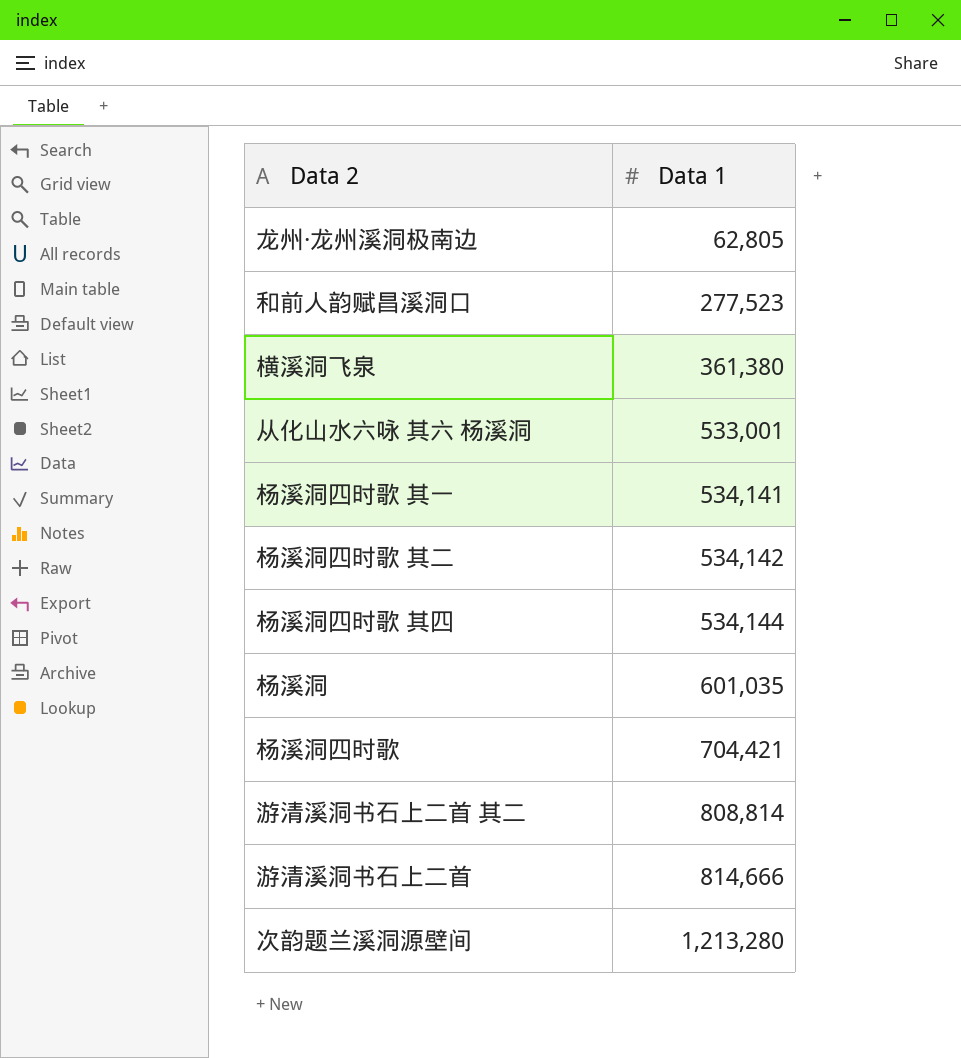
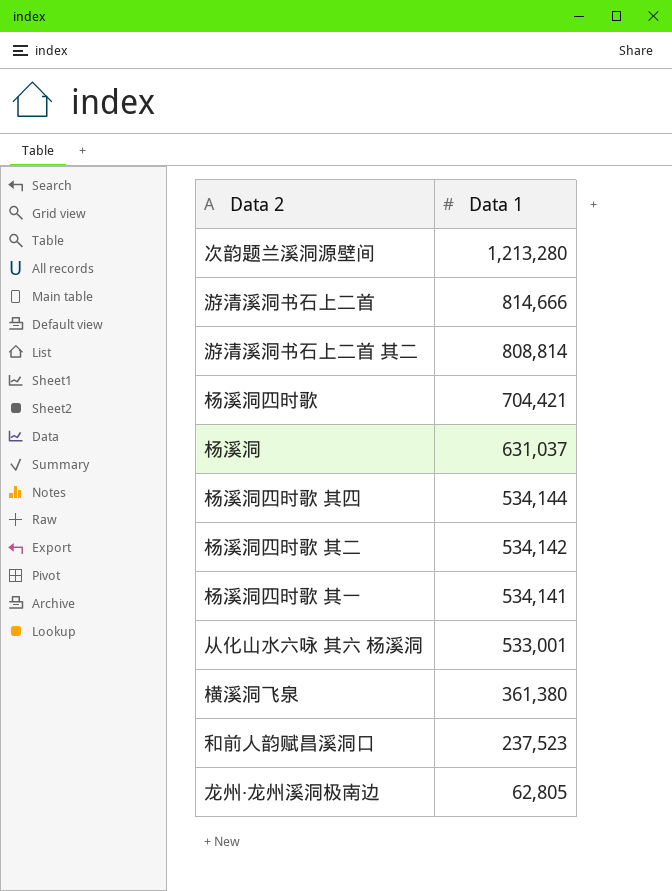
row order: Data 1 ascending -> Data 1 descending
杨溪洞 | Data 1: 601,035 -> 631,037
和前人韵赋昌溪洞口 | Data 1: 277,523 -> 237,523

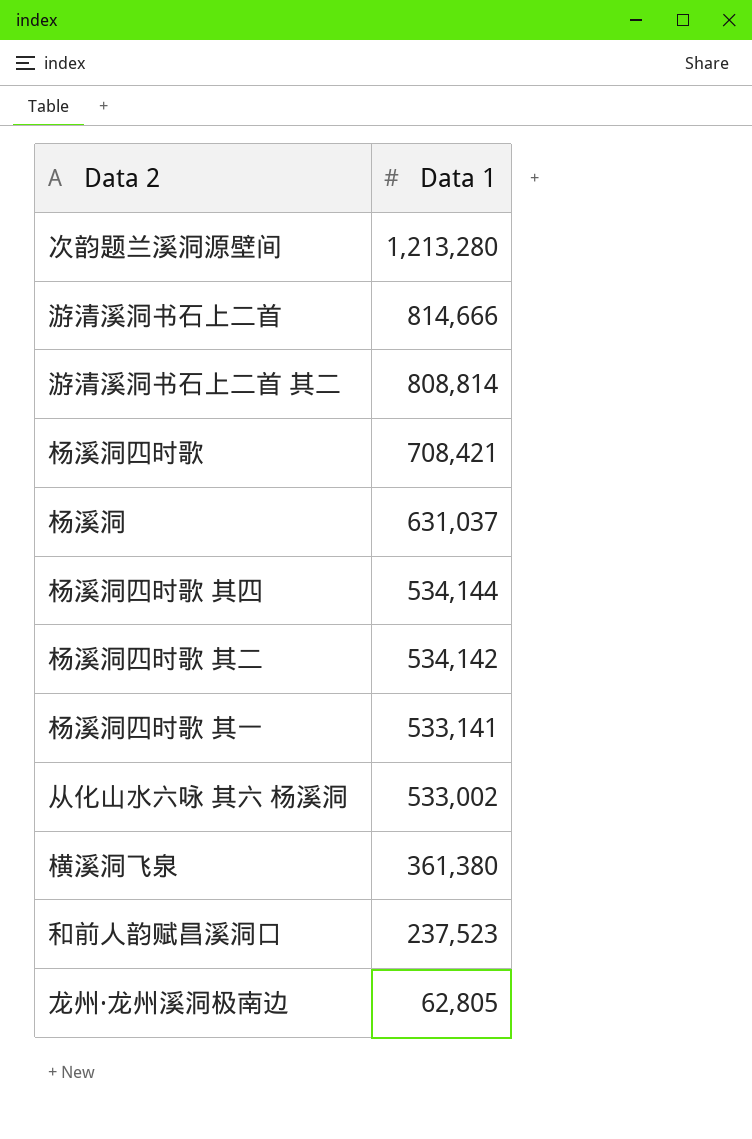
杨溪洞四时歌 | Data 1: 704,421 -> 708,421
杨溪洞四时歌 其一 | Data 1: 534,141 -> 533,141
从化山水六咏 其六 杨溪洞 | Data 1: 533,001 -> 533,002

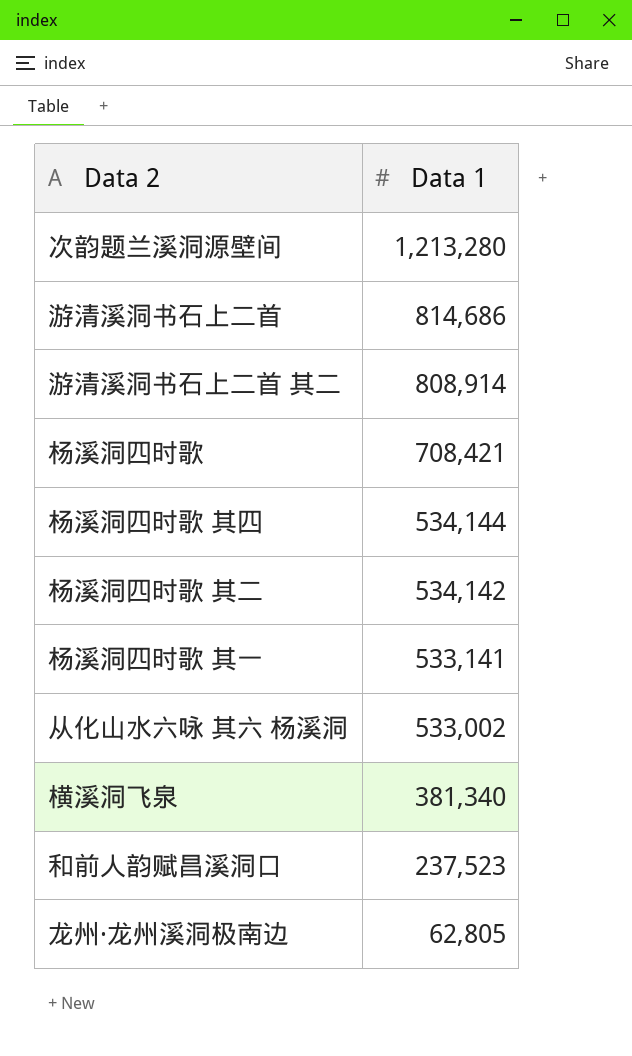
row 杨溪洞: 631,037 -> none
游清溪洞书石上二首 | Data 1: 814,666 -> 814,686
游清溪洞书石上二首 其二 | Data 1: 808,814 -> 808,914
横溪洞飞泉 | Data 1: 361,380 -> 381,340

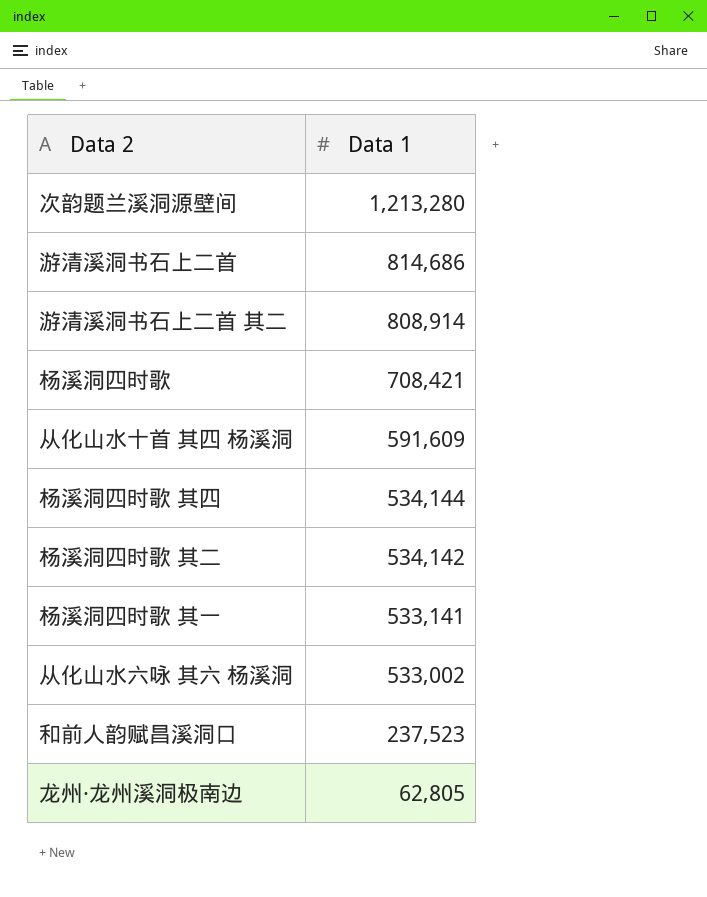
row 横溪洞飞泉: 381,340 -> none
row 从化山水十首 其四 杨溪洞: none -> 591,609

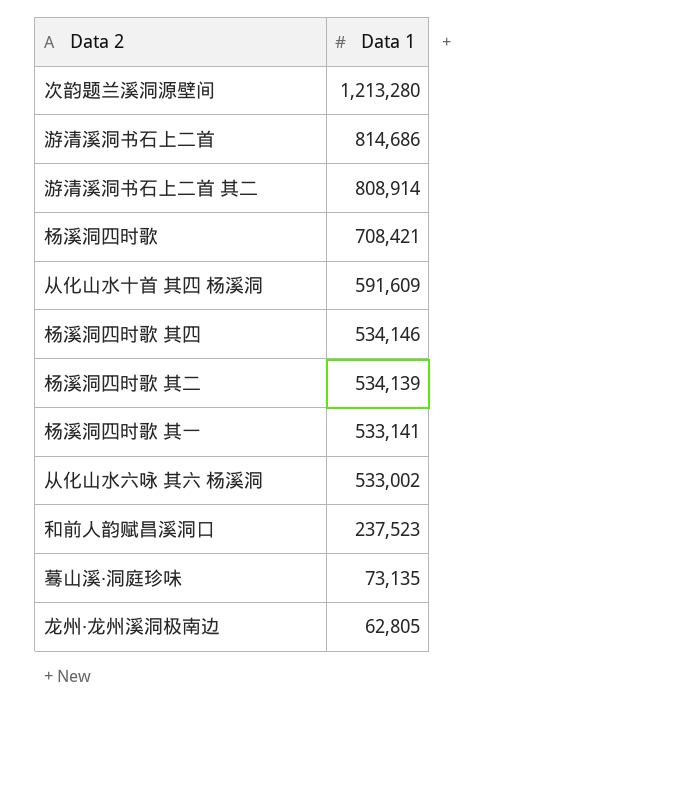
杨溪洞四时歌 其四 | Data 1: 534,144 -> 534,146
杨溪洞四时歌 其二 | Data 1: 534,142 -> 534,139
row 蓦山溪·洞庭珍味: none -> 73,135

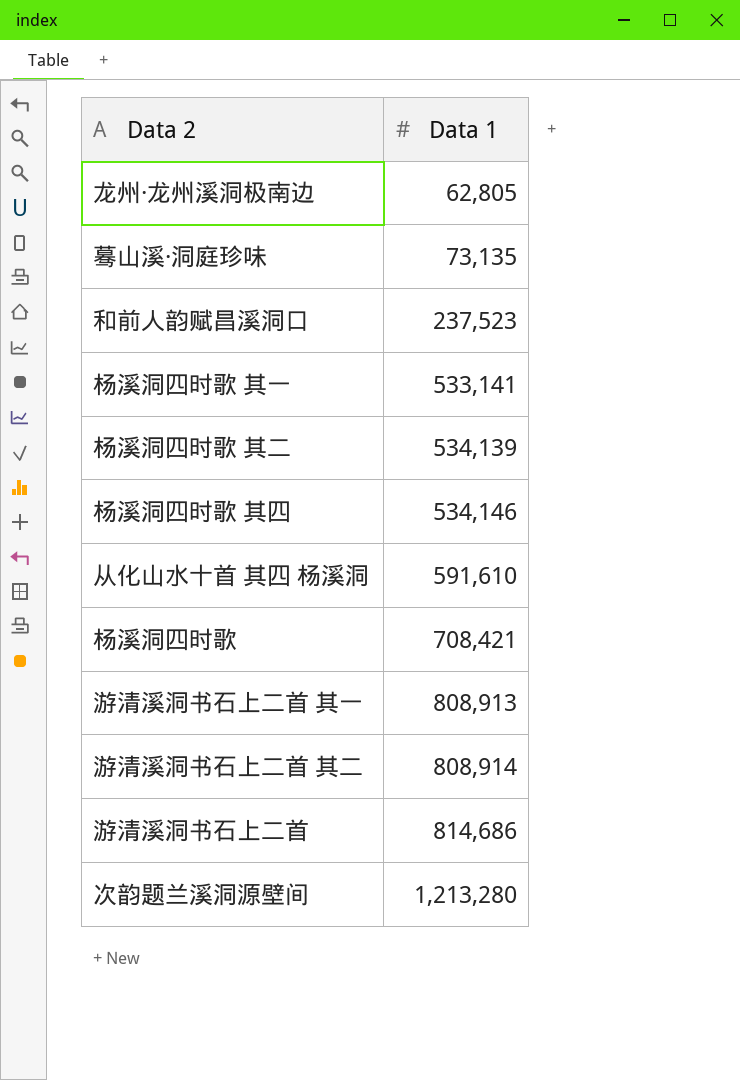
row order: Data 1 descending -> Data 1 ascending
row 从化山水六咏 其六 杨溪洞: 533,002 -> none
从化山水十首 其四 杨溪洞 | Data 1: 591,609 -> 591,610
row 游清溪洞书石上二首 其一: none -> 808,913

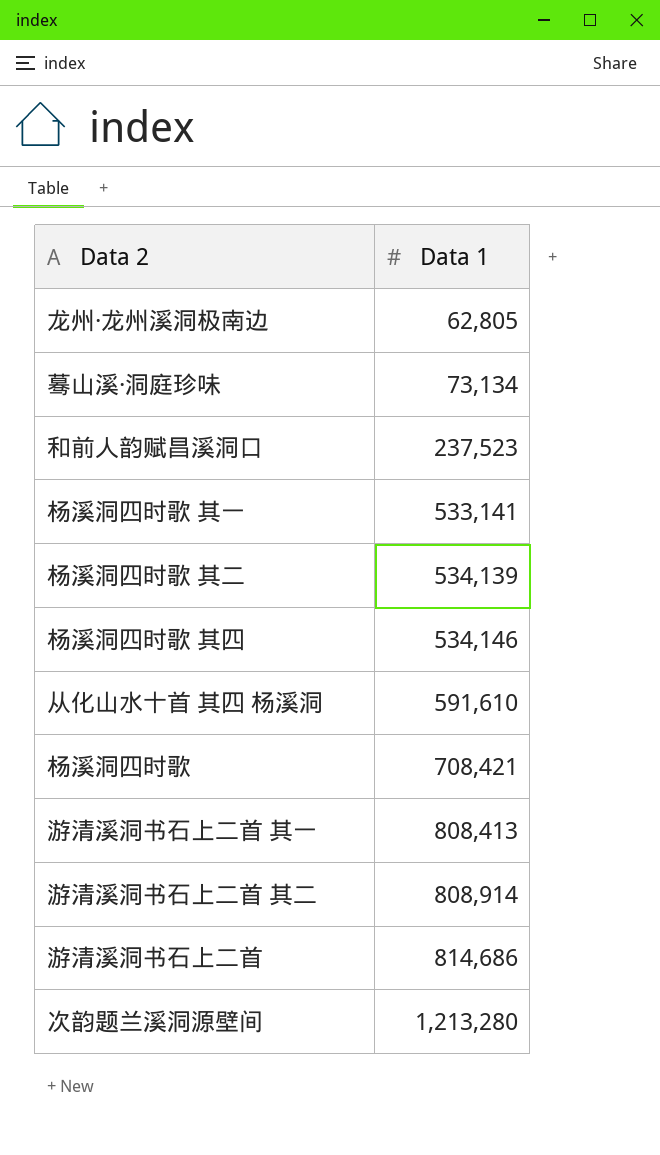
蓦山溪·洞庭珍味 | Data 1: 73,135 -> 73,134
游清溪洞书石上二首 其一 | Data 1: 808,913 -> 808,413

